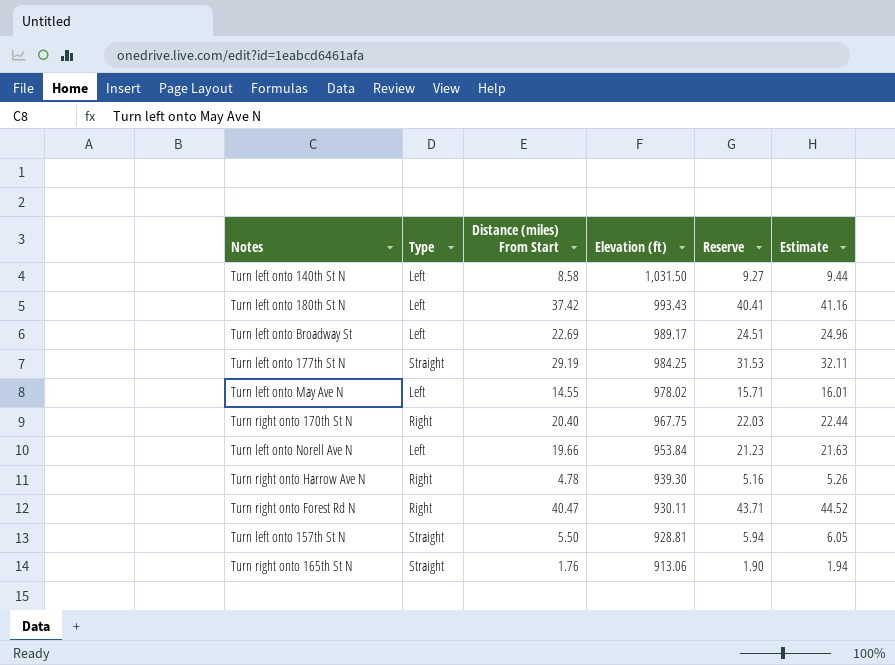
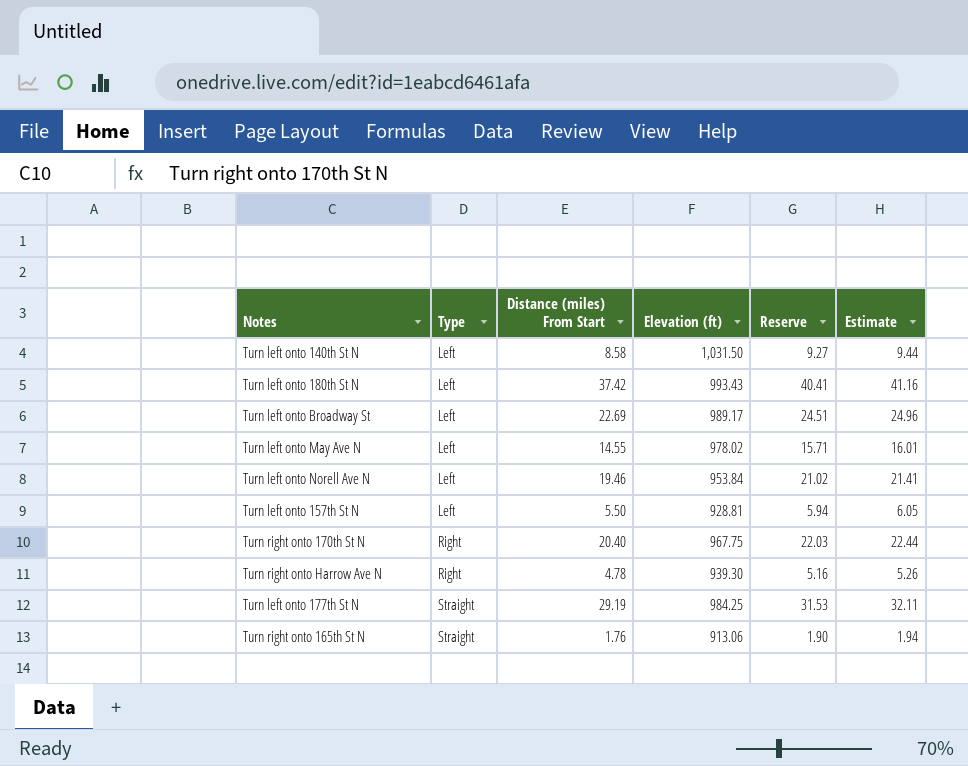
row order: Elevation (ft) descending -> Type ascending
row Turn right onto Forest Rd N: Right | 40.47 | 930.11 | 43.71 | 44.52 -> none
Turn left onto Norell Ave N | Distance (miles) From Start: 19.66 -> 19.46
Turn left onto Norell Ave N | Reserve: 21.23 -> 21.02
Turn left onto Norell Ave N | Estimate: 21.63 -> 21.41
Turn left onto 157th St N | Type: Straight -> Left

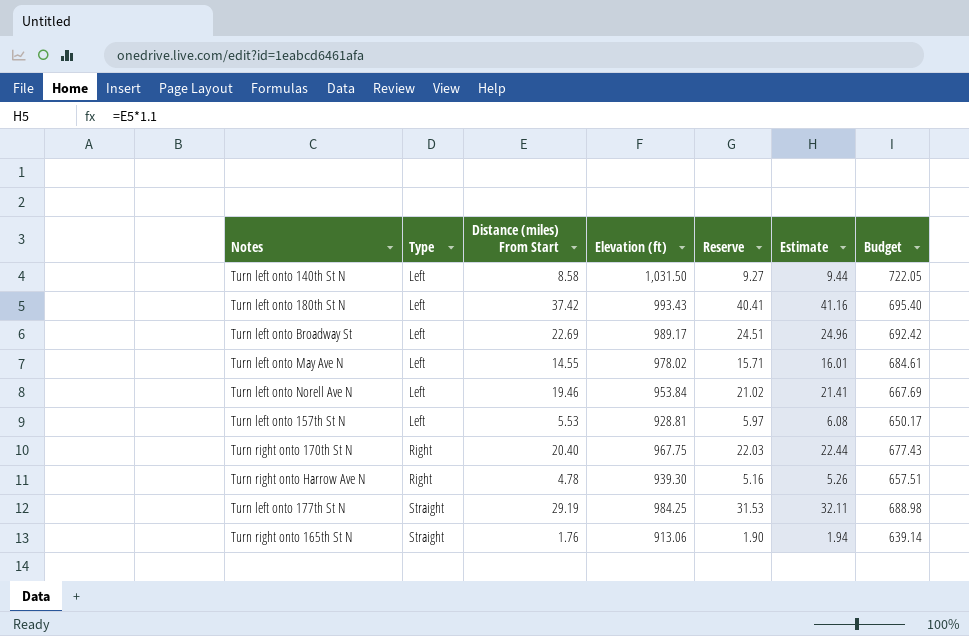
column Budget | formula: none -> [Elevation (ft)] * 0.7
Turn left onto 157th St N | Distance (miles) From Start: 5.50 -> 5.53
Turn left onto 157th St N | Reserve: 5.94 -> 5.97
Turn left onto 157th St N | Estimate: 6.05 -> 6.08

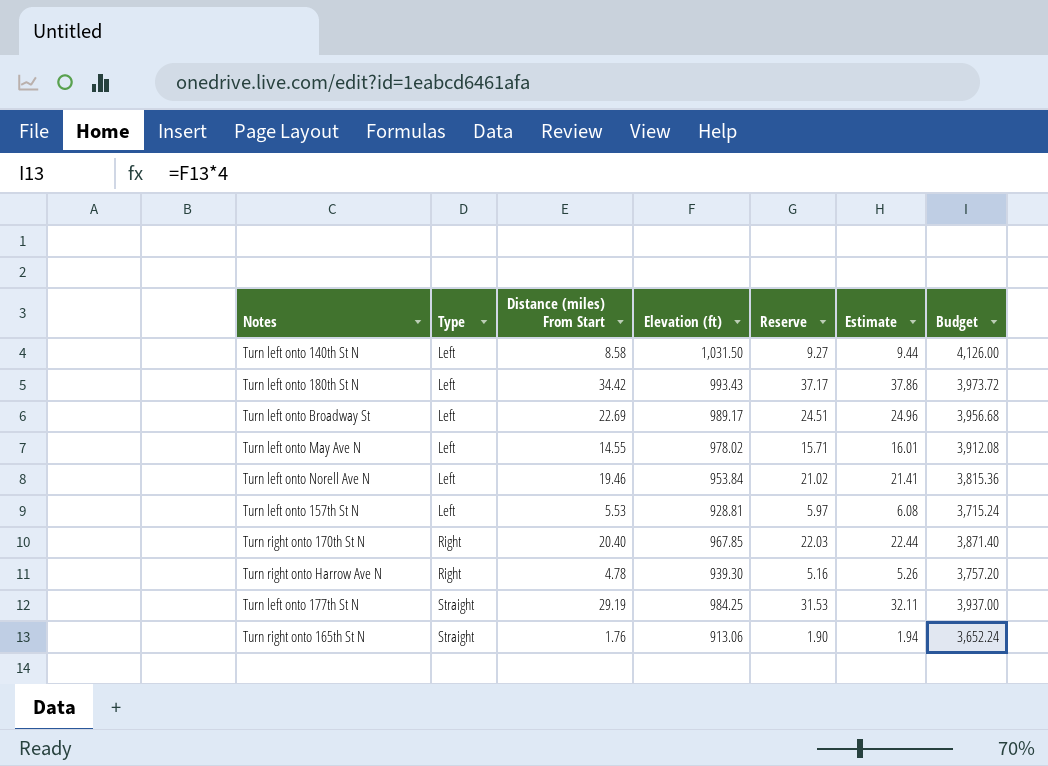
column Budget | formula: [Elevation (ft)] * 0.7 -> [Elevation (ft)] * 4
Turn left onto 180th St N | Distance (miles) From Start: 37.42 -> 34.42
Turn left onto 180th St N | Reserve: 40.41 -> 37.17
Turn left onto 180th St N | Estimate: 41.16 -> 37.86
Turn right onto 170th St N | Elevation (ft): 967.75 -> 967.85

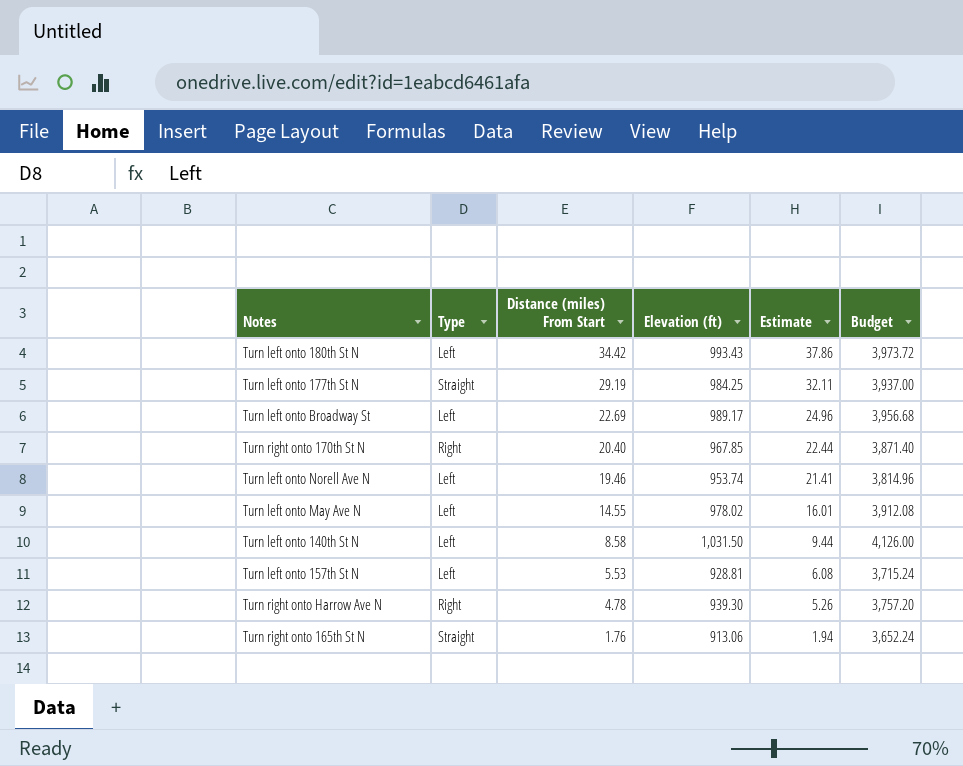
row order: Type ascending -> Distance (miles) From Start descending
column Reserve | formula: [Distance (miles) From Start] * 1.08 -> none
Turn left onto Norell Ave N | Elevation (ft): 953.84 -> 953.74
Turn left onto Norell Ave N | Budget: 3,815.36 -> 3,814.96

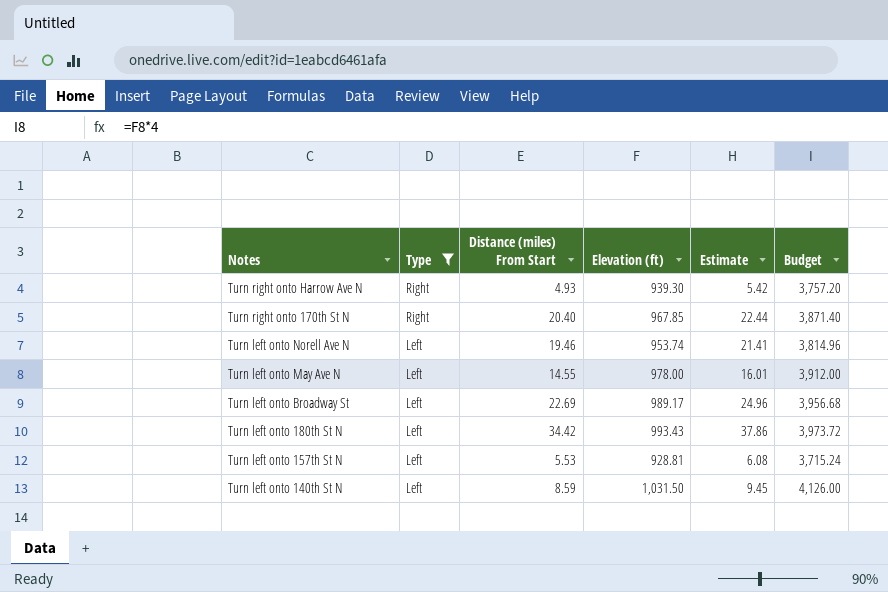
filter: none -> Type != Straight
row order: Distance (miles) From Start descending -> Notes descending
Turn right onto Harrow Ave N | Distance (miles) From Start: 4.78 -> 4.93
Turn right onto Harrow Ave N | Estimate: 5.26 -> 5.42
Turn left onto May Ave N | Elevation (ft): 978.02 -> 978.00
Turn left onto May Ave N | Budget: 3,912.08 -> 3,912.00
Turn left onto 140th St N | Distance (miles) From Start: 8.58 -> 8.59
Turn left onto 140th St N | Estimate: 9.44 -> 9.45

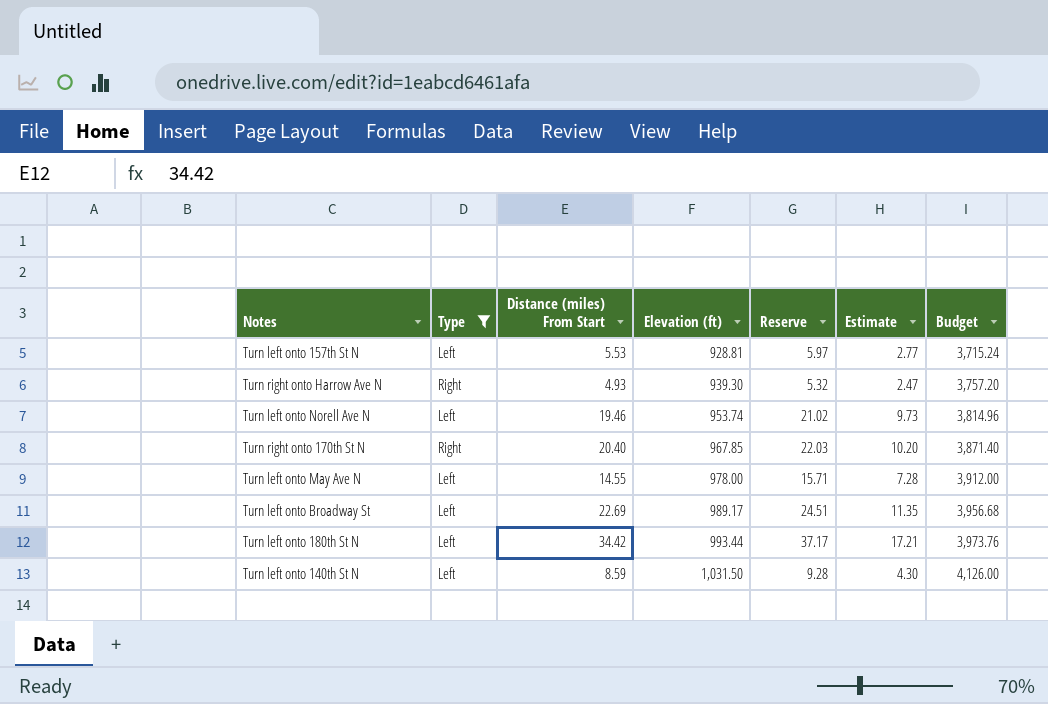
row order: Notes descending -> Elevation (ft) ascending
column Reserve | formula: none -> [Distance (miles) From Start] * 1.08
column Estimate | formula: [Distance (miles) From Start] * 1.1 -> [Distance (miles) From Start] * 0.5
Turn left onto 180th St N | Elevation (ft): 993.43 -> 993.44
Turn left onto 180th St N | Budget: 3,973.72 -> 3,973.76

